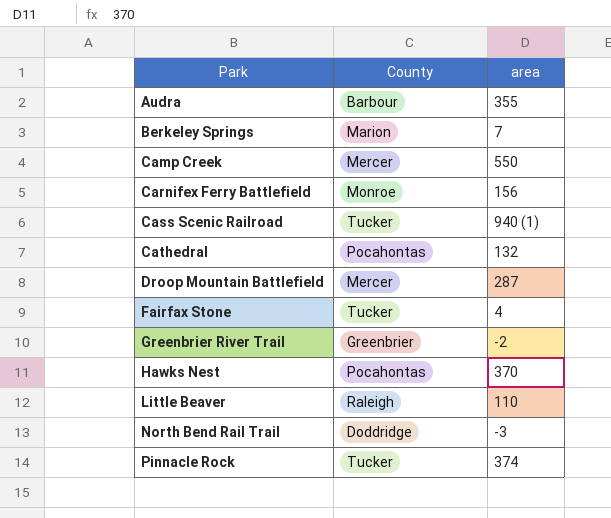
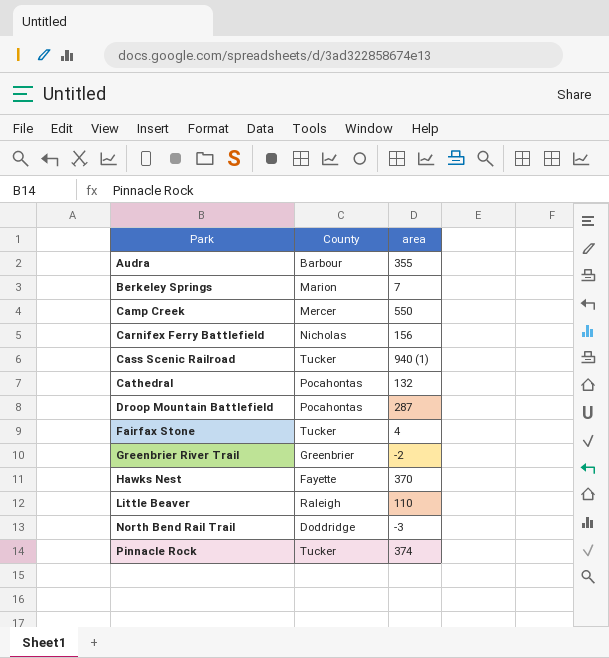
Carnifex Ferry Battlefield | County: Monroe -> Nicholas
Droop Mountain Battlefield | County: Mercer -> Pocahontas
Hawks Nest | County: Pocahontas -> Fayette

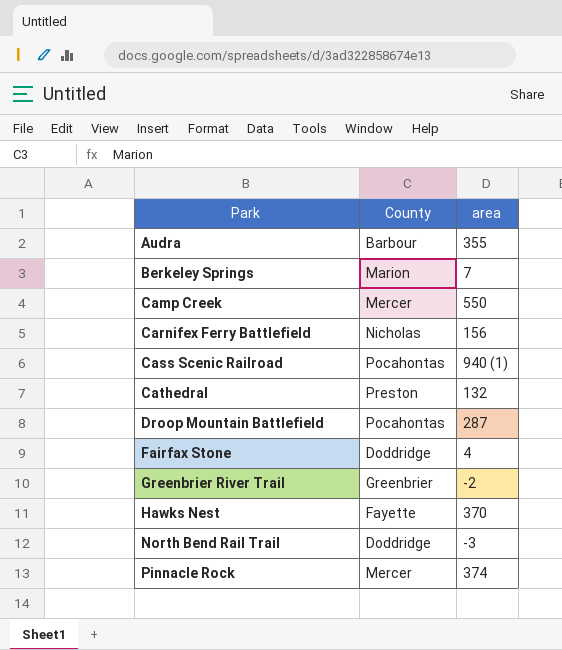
row Little Beaver: Raleigh | 110 -> none
Cass Scenic Railroad | County: Tucker -> Pocahontas
Cathedral | County: Pocahontas -> Preston
Fairfax Stone | County: Tucker -> Doddridge
Pinnacle Rock | County: Tucker -> Mercer

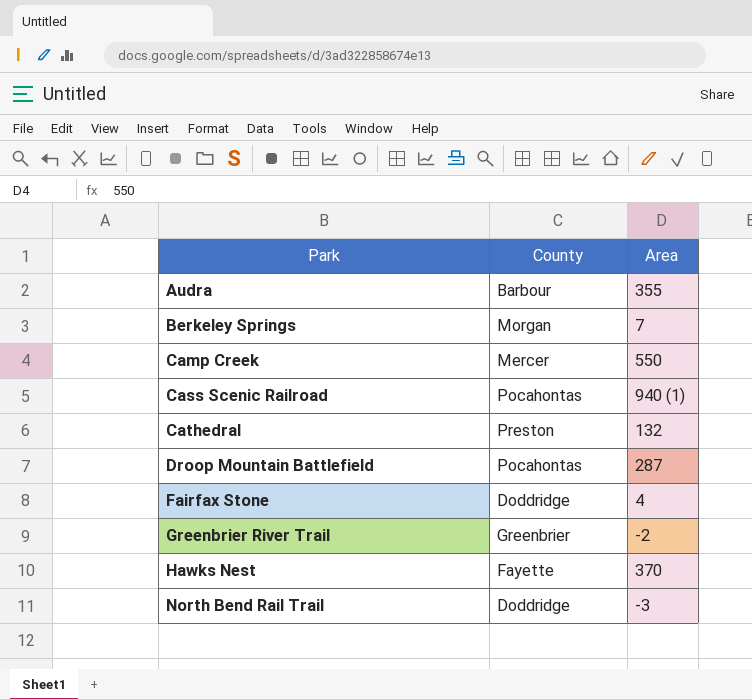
column name: area -> Area
row Carnifex Ferry Battlefield: Nicholas | 156 -> none
row Pinnacle Rock: Mercer | 374 -> none
Berkeley Springs | County: Marion -> Morgan

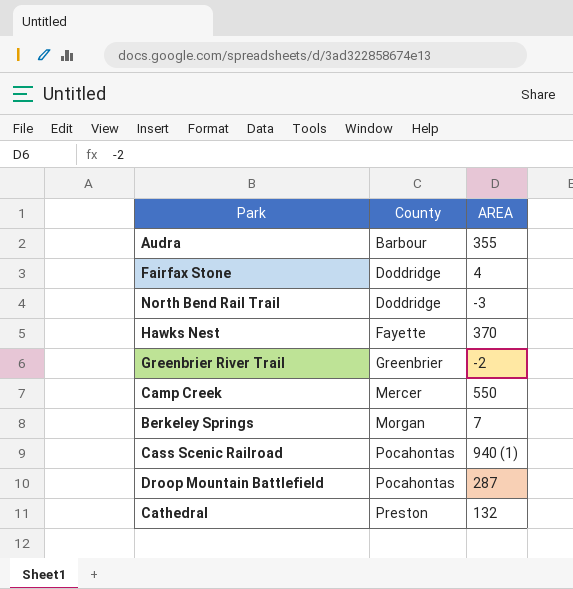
row order: Park ascending -> County ascending
column name: Area -> AREA

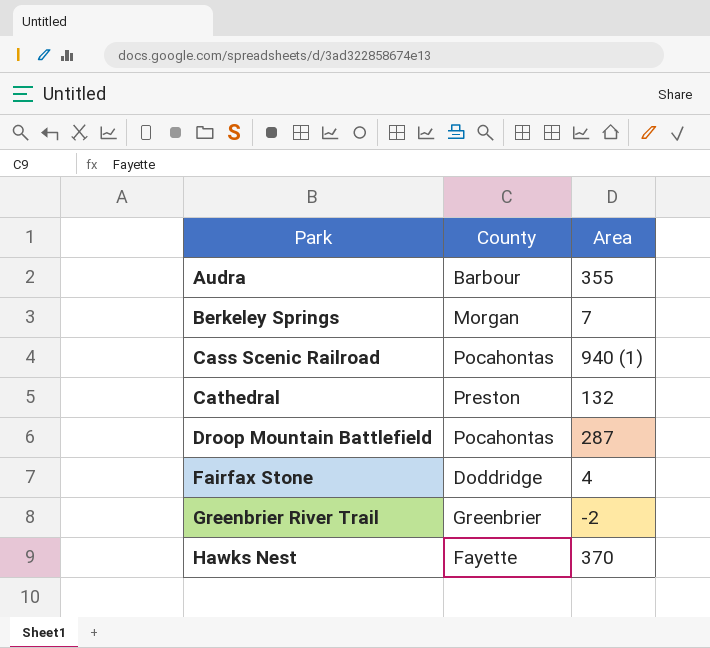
row order: County ascending -> Park ascending
column name: AREA -> Area
row North Bend Rail Trail: Doddridge | -3 -> none
row Camp Creek: Mercer | 550 -> none

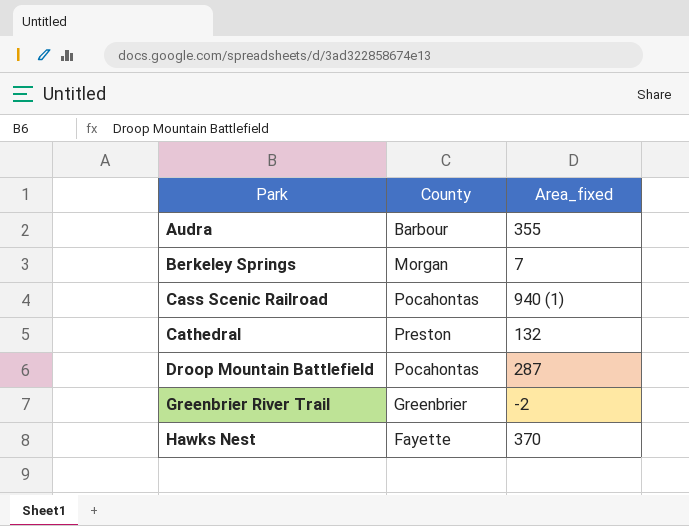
column name: Area -> Area_fixed
row Fairfax Stone: Doddridge | 4 -> none

